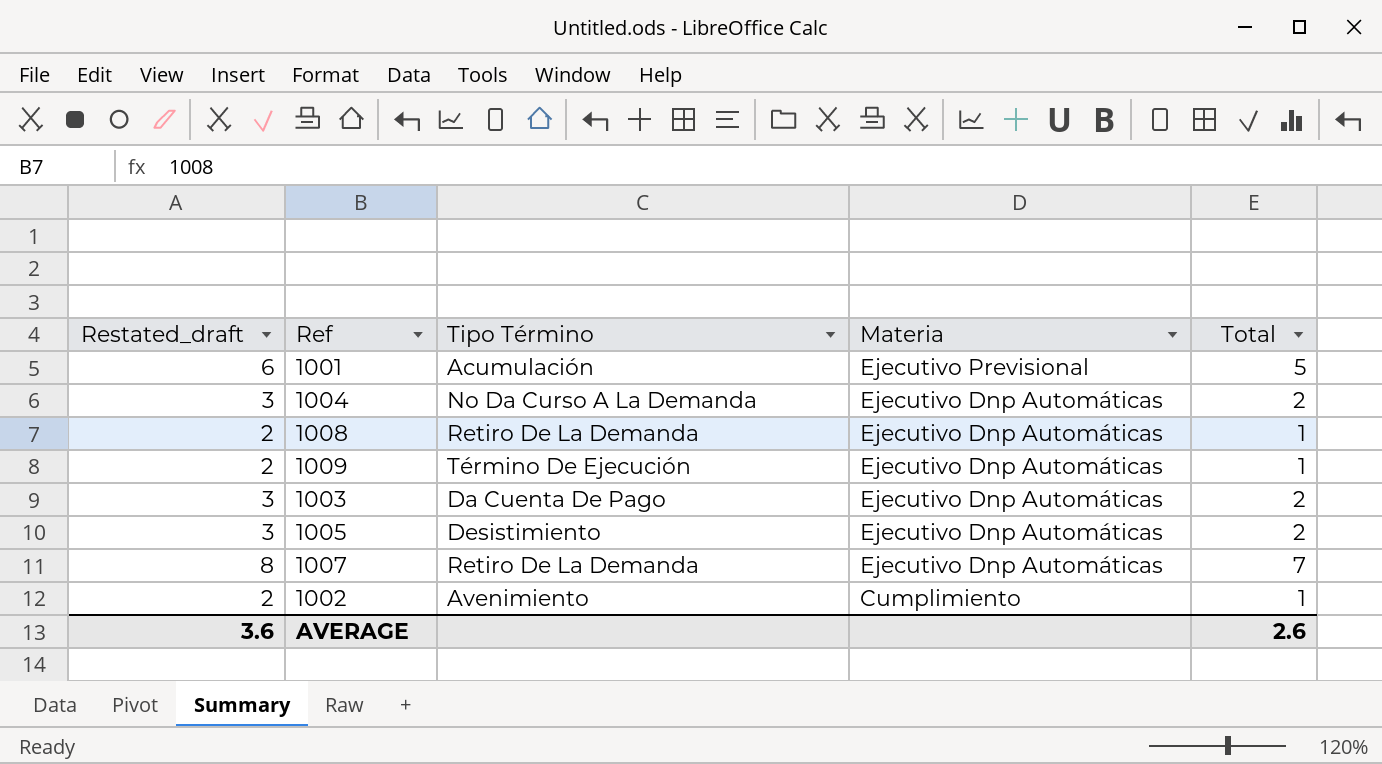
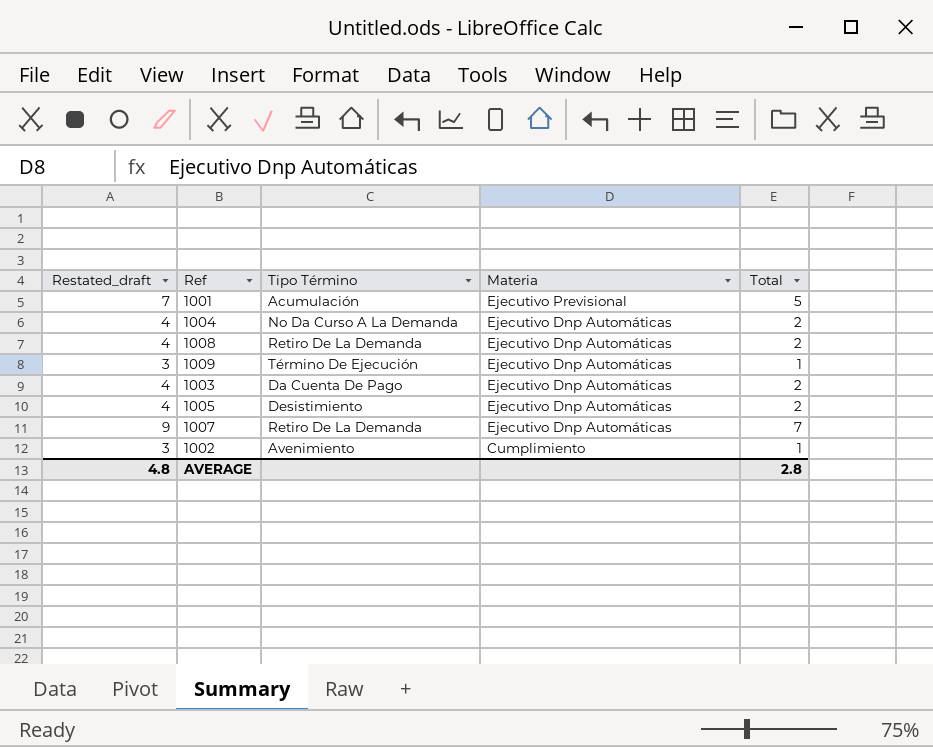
column Restated_draft | formula: [Total] + 1 -> [Total] + 2
1008 | Total: 1 -> 2
AVERAGE | Restated_draft: 3.6 -> 4.8
AVERAGE | Total: 2.6 -> 2.8

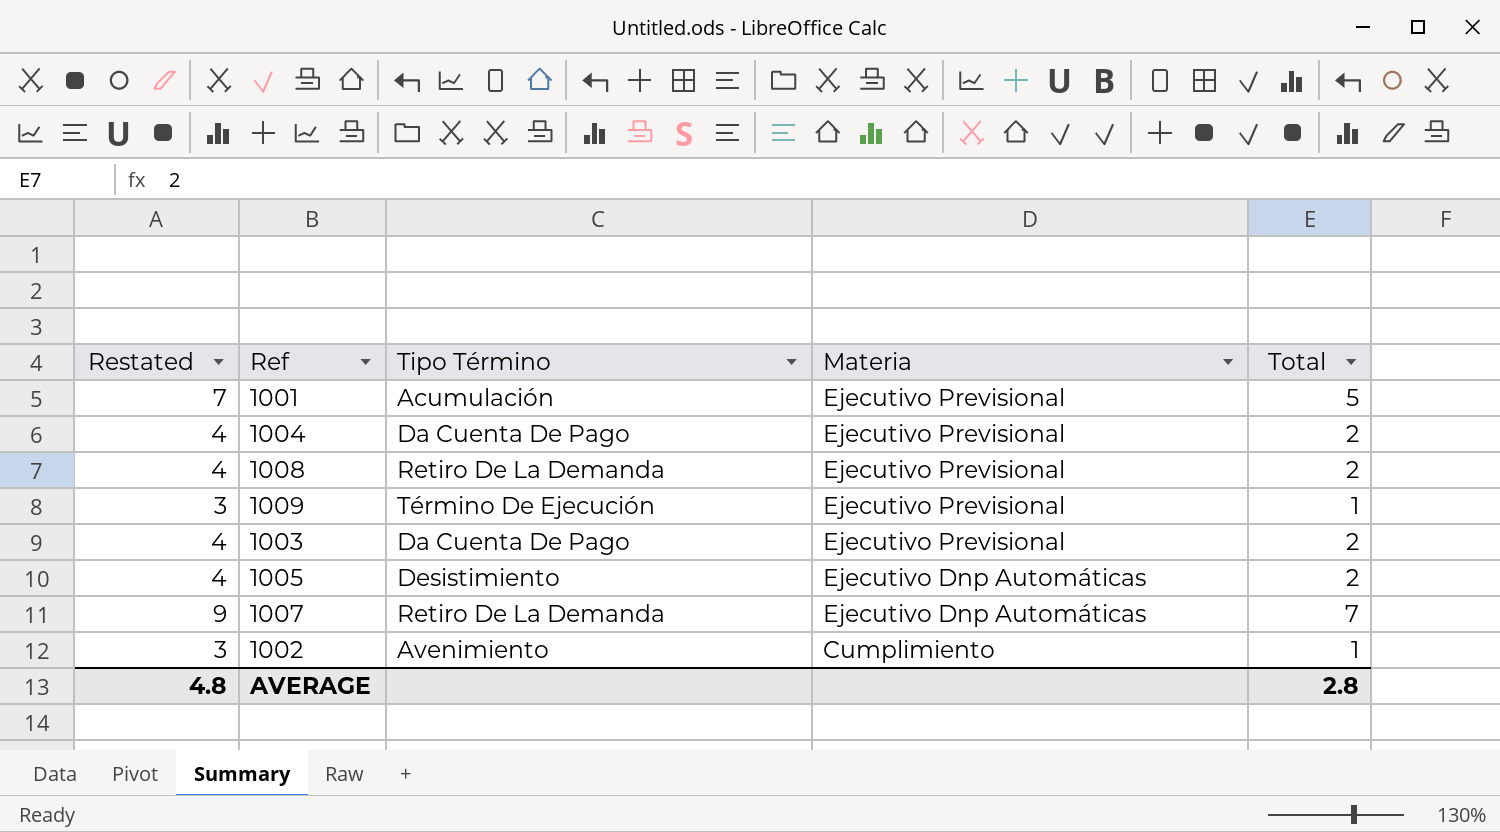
column name: Restated_draft -> Restated
1004 | Tipo Término: No Da Curso A La Demanda -> Da Cuenta De Pago
1004 | Materia: Ejecutivo Dnp Automáticas -> Ejecutivo Previsional
1008 | Materia: Ejecutivo Dnp Automáticas -> Ejecutivo Previsional
1009 | Materia: Ejecutivo Dnp Automáticas -> Ejecutivo Previsional
1003 | Materia: Ejecutivo Dnp Automáticas -> Ejecutivo Previsional

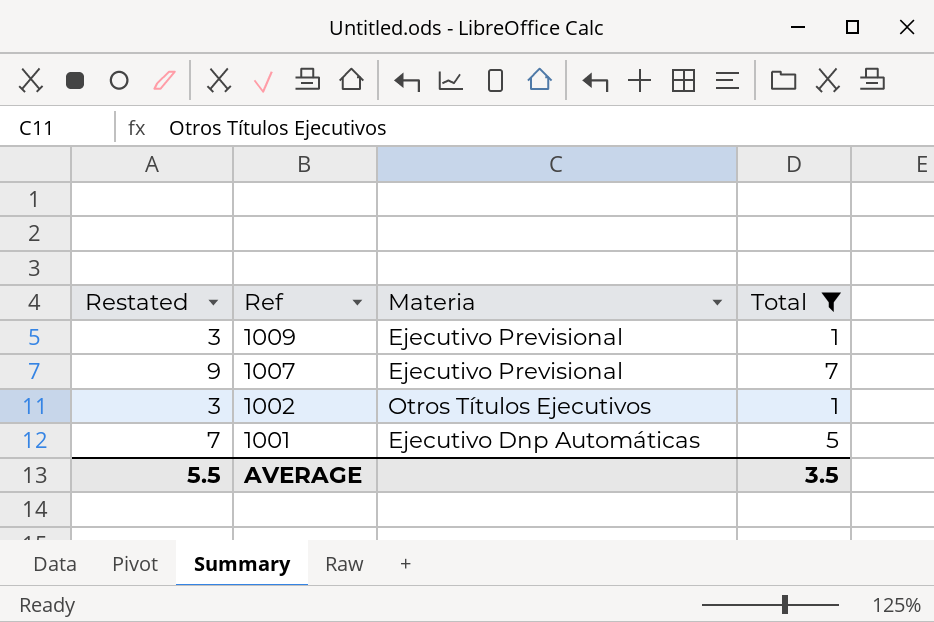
filter: none -> Total != 2
row order: Materia descending -> Ref descending
column Tipo Término | position: 3 -> none
1007 | Materia: Ejecutivo Dnp Automáticas -> Ejecutivo Previsional
1002 | Materia: Cumplimiento -> Otros Títulos Ejecutivos
1001 | Materia: Ejecutivo Previsional -> Ejecutivo Dnp Automáticas
AVERAGE | Restated: 4.8 -> 5.5
AVERAGE | Total: 2.8 -> 3.5

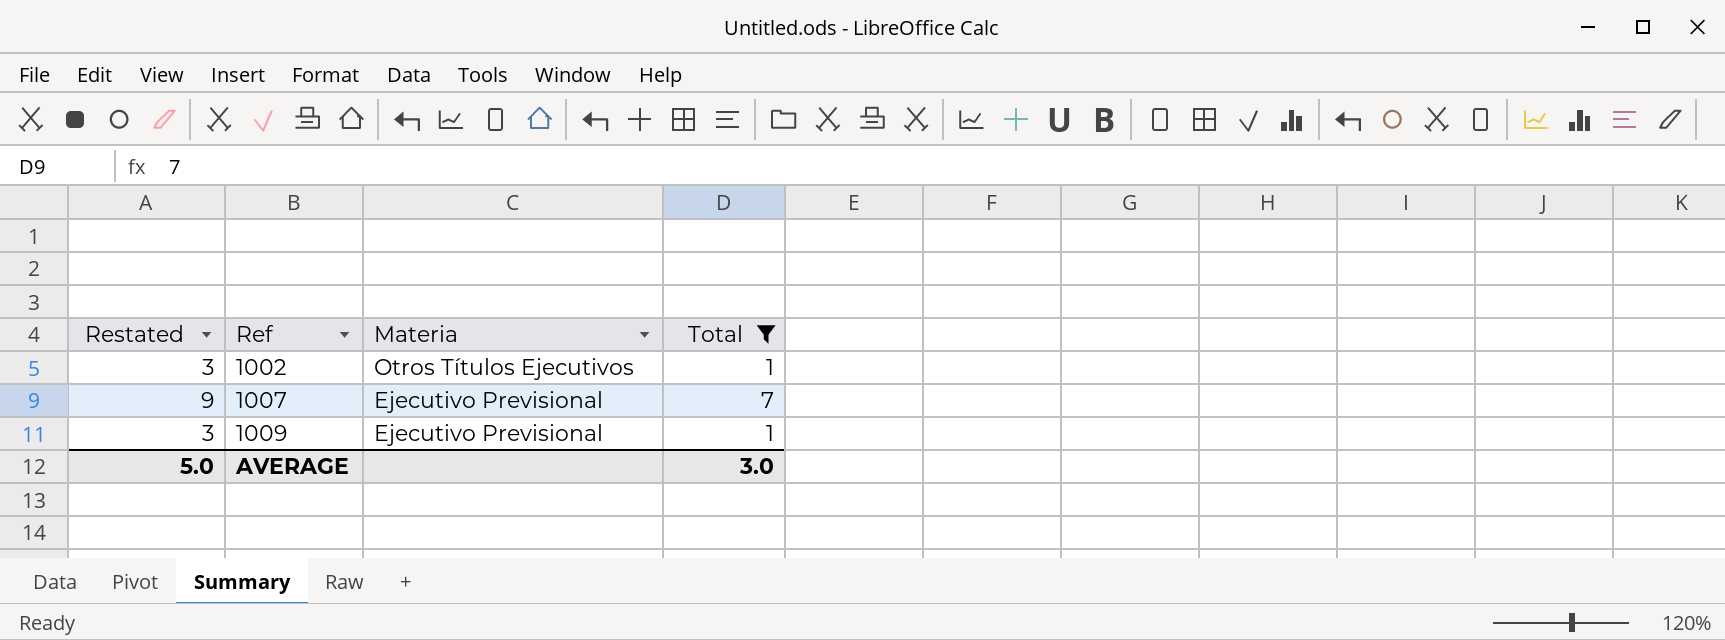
row order: Ref descending -> Ref ascending
row 1001: 7 | Ejecutivo Dnp Automáticas | 5 -> none
AVERAGE | Restated: 5.5 -> 5.0
AVERAGE | Total: 3.5 -> 3.0

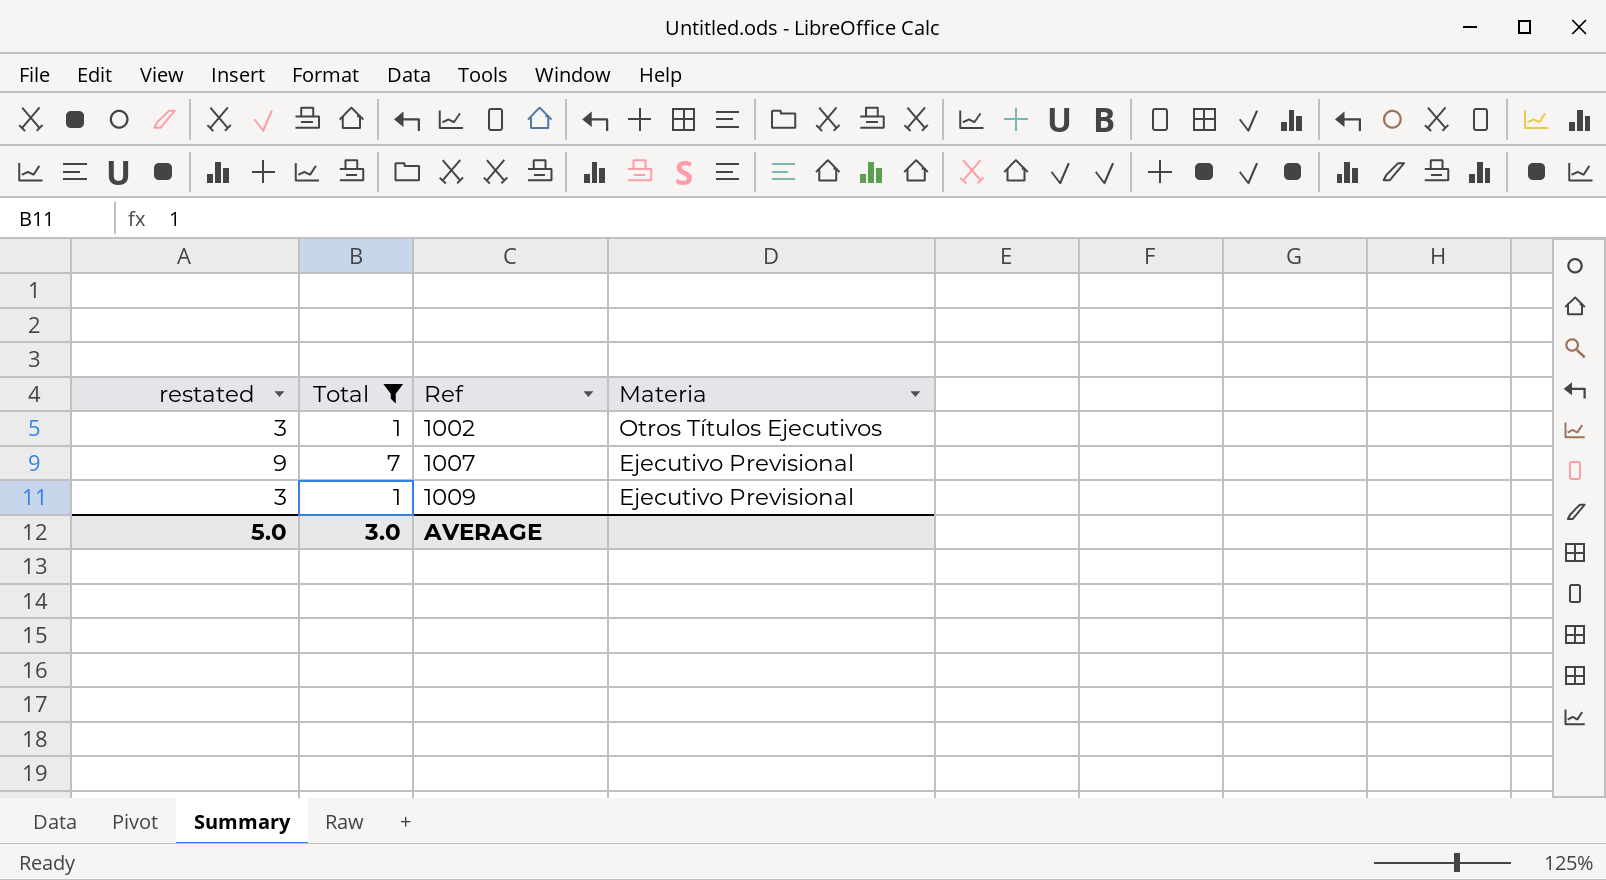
column name: Restated -> restated
column Total | position: 4 -> 2

